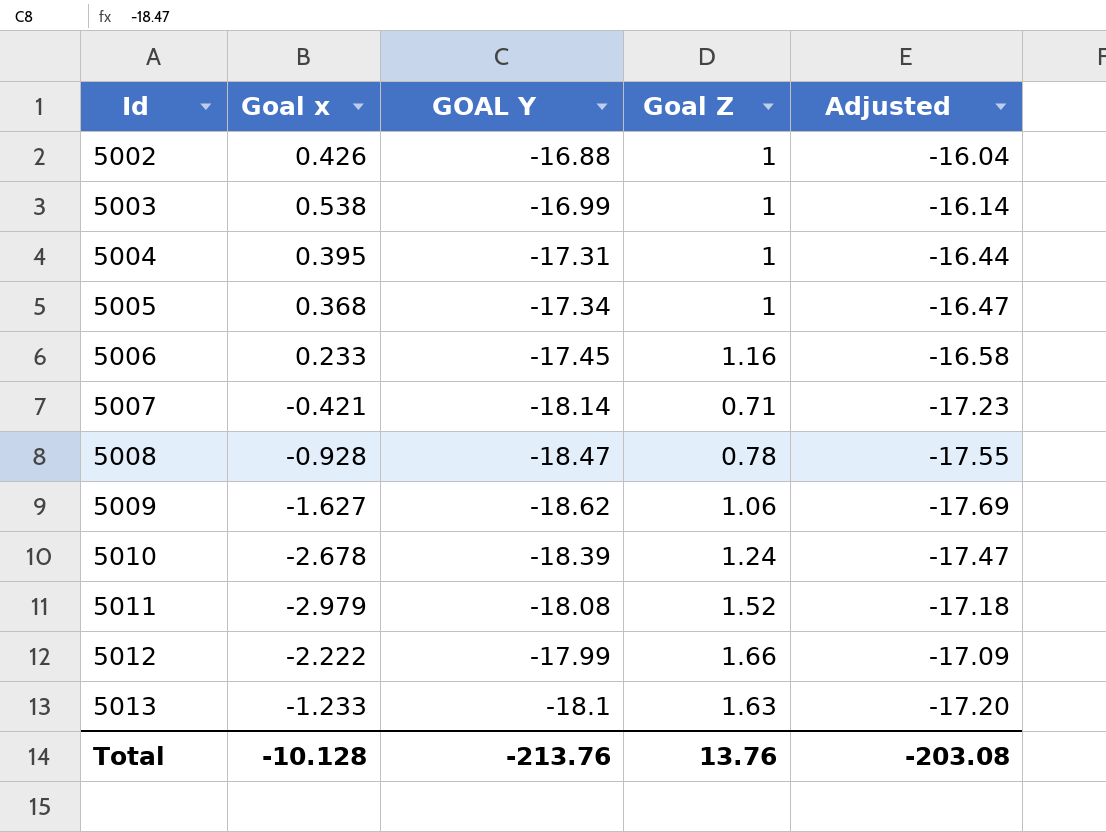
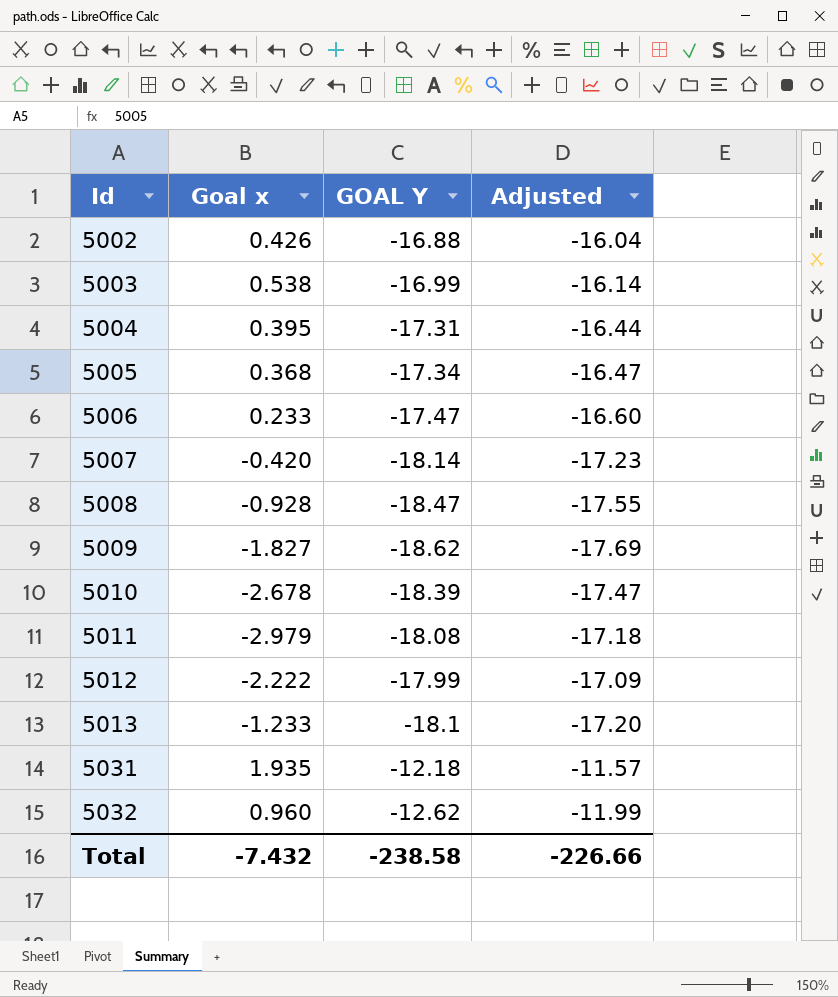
column Goal Z | position: 4 -> none
5006 | GOAL Y: -17.45 -> -17.47
5006 | Adjusted: -16.58 -> -16.60
5007 | Goal x: -0.421 -> -0.420
5009 | Goal x: -1.627 -> -1.827
row 5031: none -> 1.935 | -12.18 | -11.57
row 5032: none -> 0.960 | -12.62 | -11.99
Total | Goal x: -10.128 -> -7.432
Total | GOAL Y: -213.76 -> -238.58
Total | Adjusted: -203.08 -> -226.66

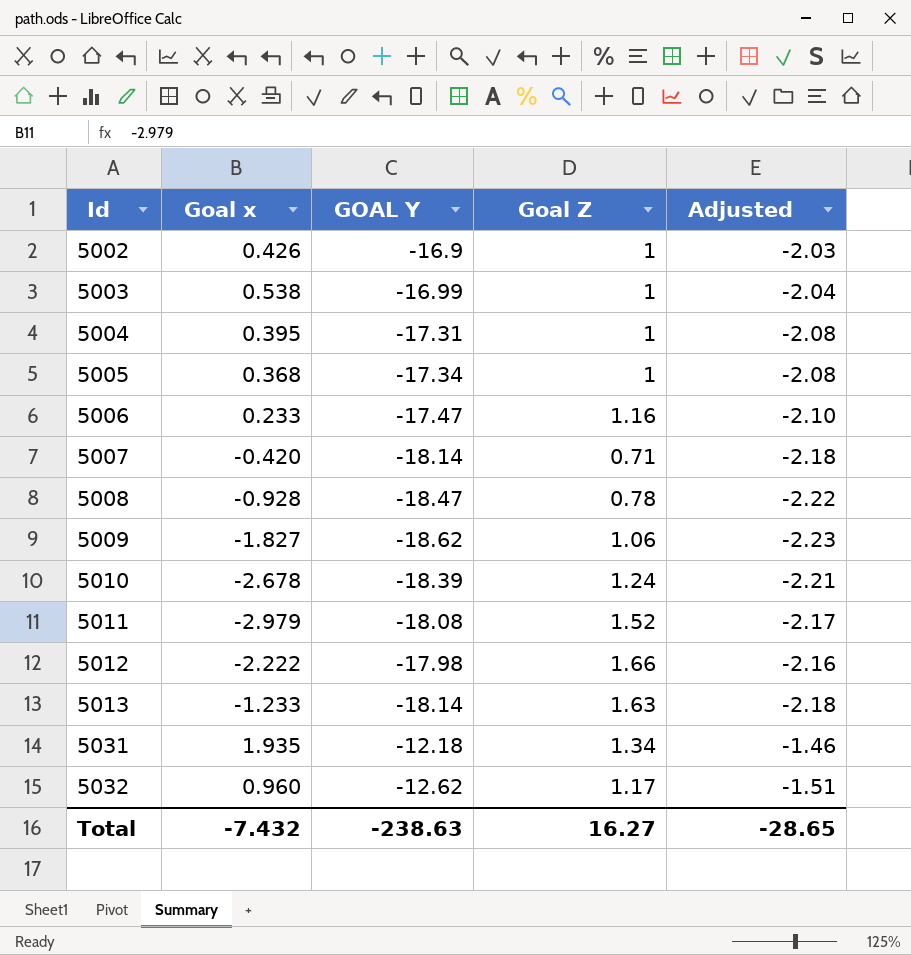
column Goal Z | position: none -> 4
column Adjusted | formula: [GOAL Y] * 0.95 -> [GOAL Y] * 0.12
5002 | GOAL Y: -16.88 -> -16.9
5012 | GOAL Y: -17.99 -> -17.98
5013 | GOAL Y: -18.1 -> -18.14
Total | GOAL Y: -238.58 -> -238.63
Total | Adjusted: -226.66 -> -28.65

